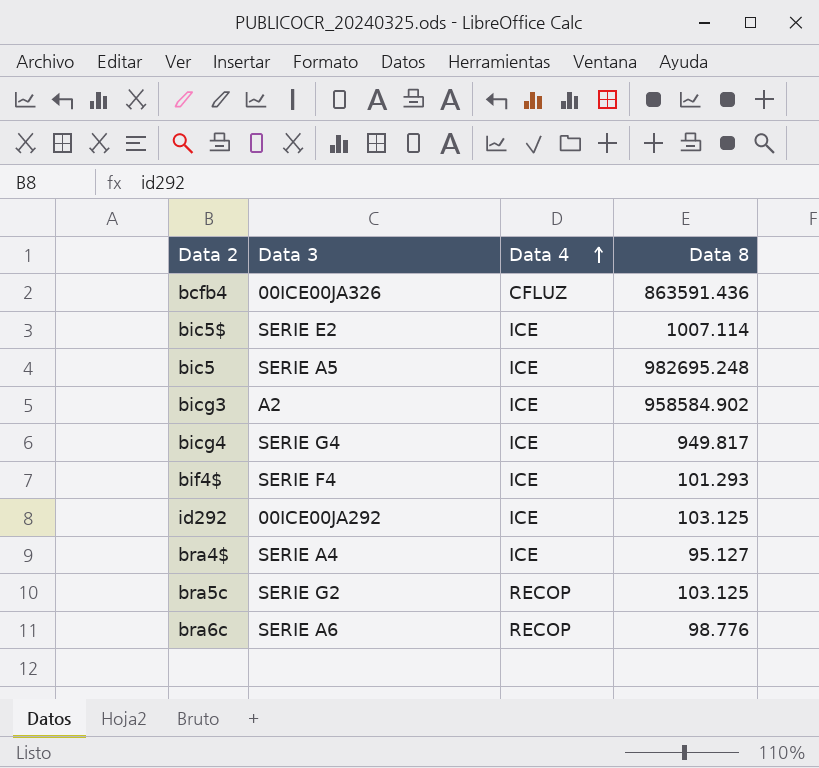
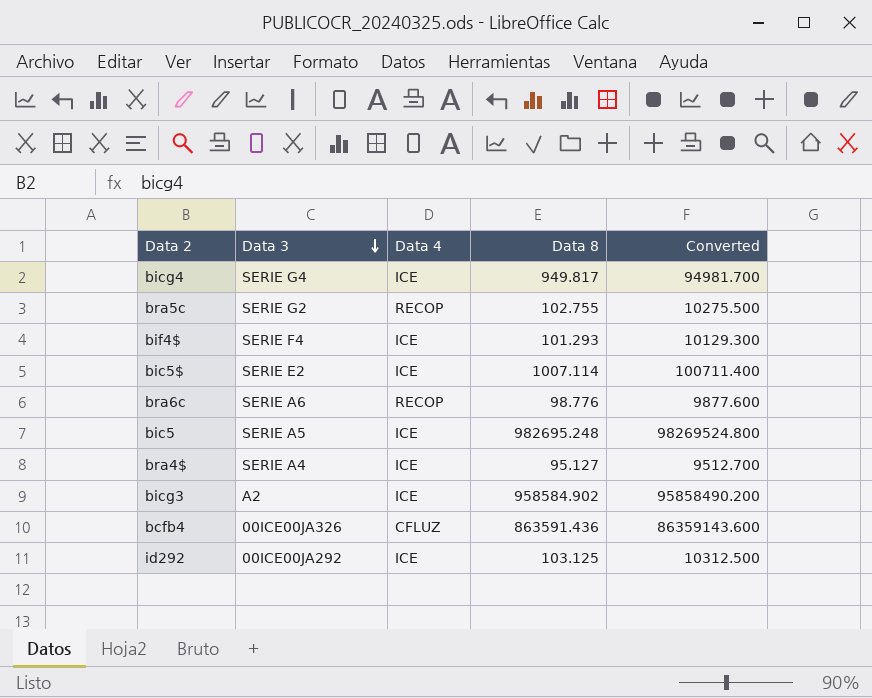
row order: Data 4 ascending -> Data 3 descending
column Converted | formula: none -> [Data 8] * 100
bra5c | Data 8: 103.125 -> 102.755

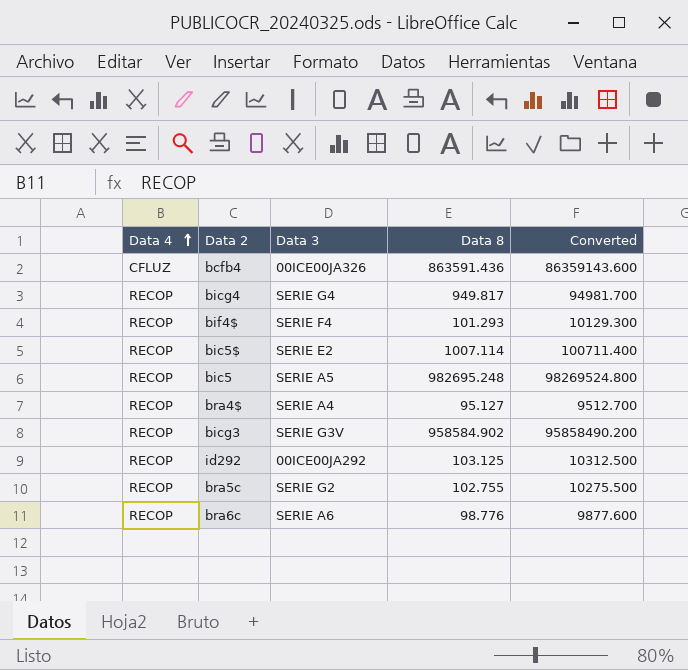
row order: Data 3 descending -> Data 4 ascending
column Data 4 | position: 3 -> 1
bicg4 | Data 4: ICE -> RECOP
bif4$ | Data 4: ICE -> RECOP
bic5$ | Data 4: ICE -> RECOP
bic5 | Data 4: ICE -> RECOP
bra4$ | Data 4: ICE -> RECOP
bicg3 | Data 4: ICE -> RECOP
bicg3 | Data 3: A2 -> SERIE G3V
id292 | Data 4: ICE -> RECOP

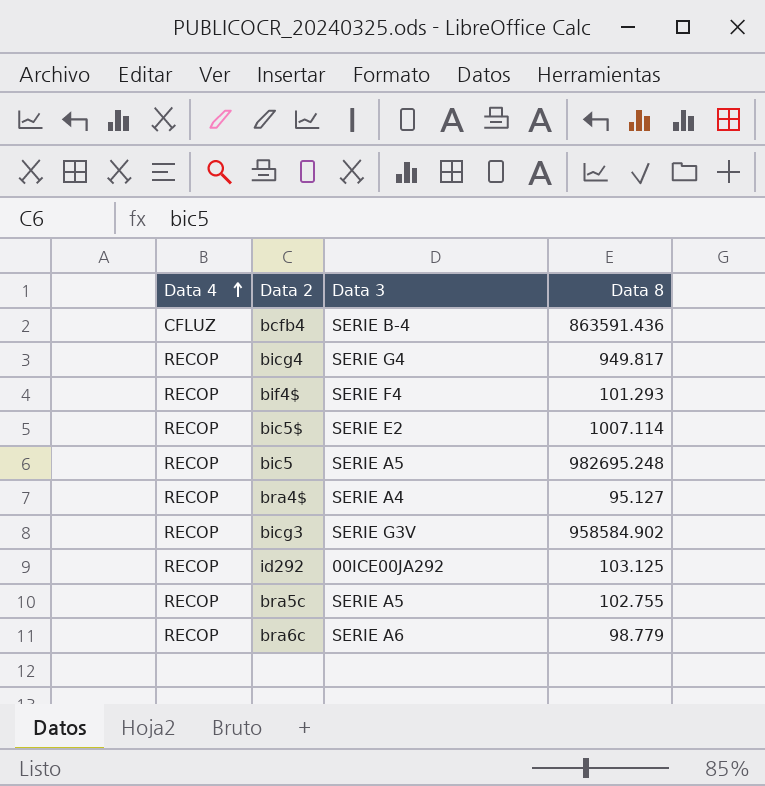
column Converted | formula: [Data 8] * 100 -> none
bcfb4 | Data 3: 00ICE00JA326 -> SERIE B-4
bra5c | Data 3: SERIE G2 -> SERIE A5
bra6c | Data 8: 98.776 -> 98.779

